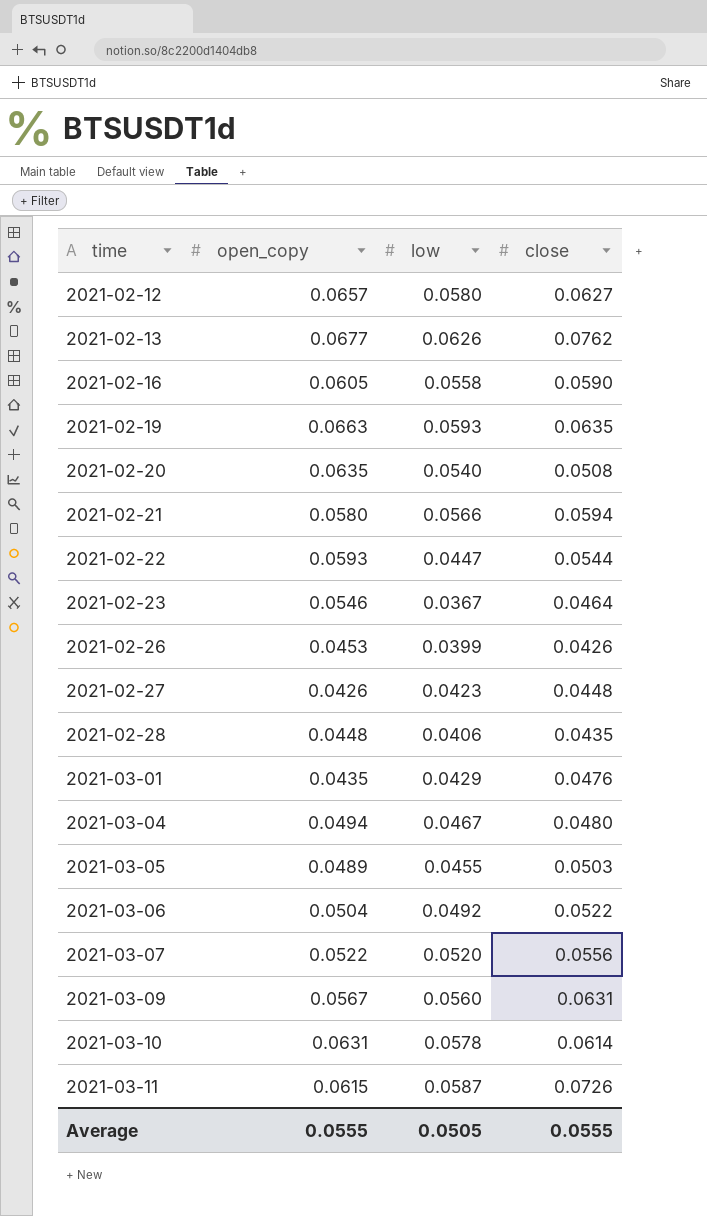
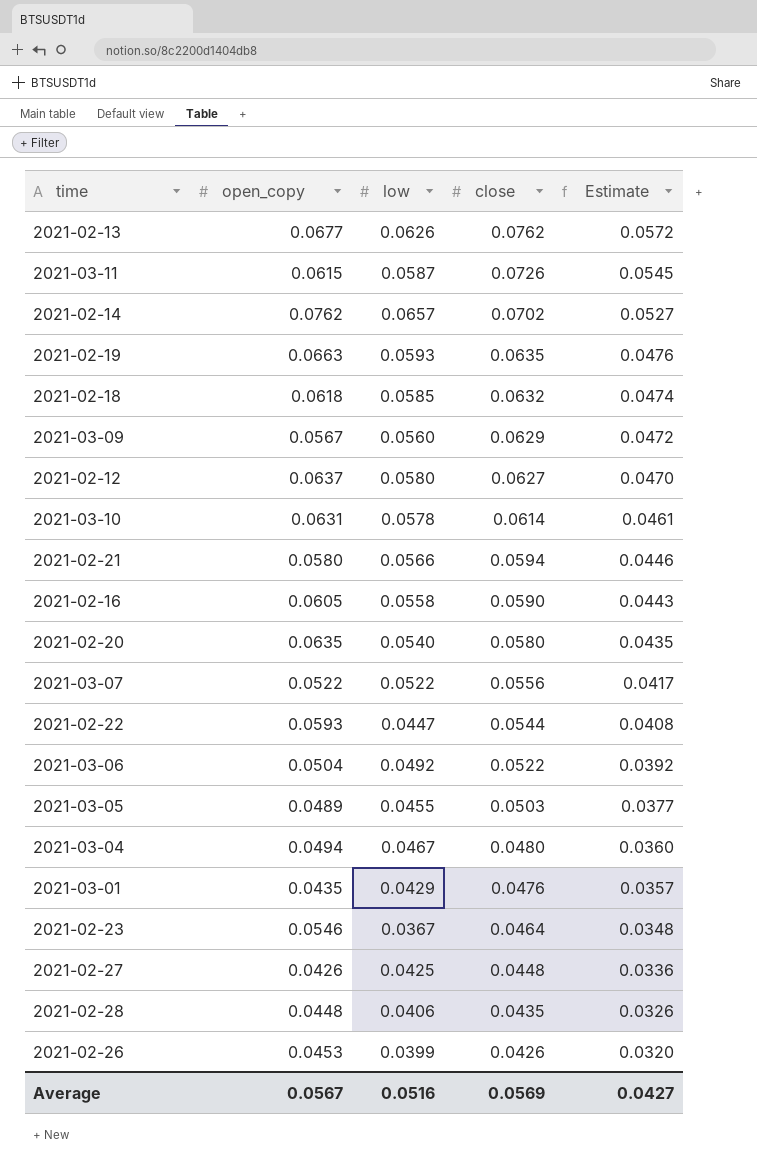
row order: time ascending -> close descending
column Estimate | formula: none -> [close] * 0.75
row 2021-02-14: none -> 0.0762 | 0.0657 | 0.0702 | 0.0527
row 2021-02-18: none -> 0.0618 | 0.0585 | 0.0632 | 0.0474
2021-03-09 | close: 0.0631 -> 0.0629
2021-02-12 | open_copy: 0.0657 -> 0.0637
2021-02-20 | close: 0.0508 -> 0.0580
2021-03-07 | low: 0.0520 -> 0.0522
2021-02-27 | low: 0.0423 -> 0.0425
Average | open_copy: 0.0555 -> 0.0567
Average | low: 0.0505 -> 0.0516
Average | close: 0.0555 -> 0.0569

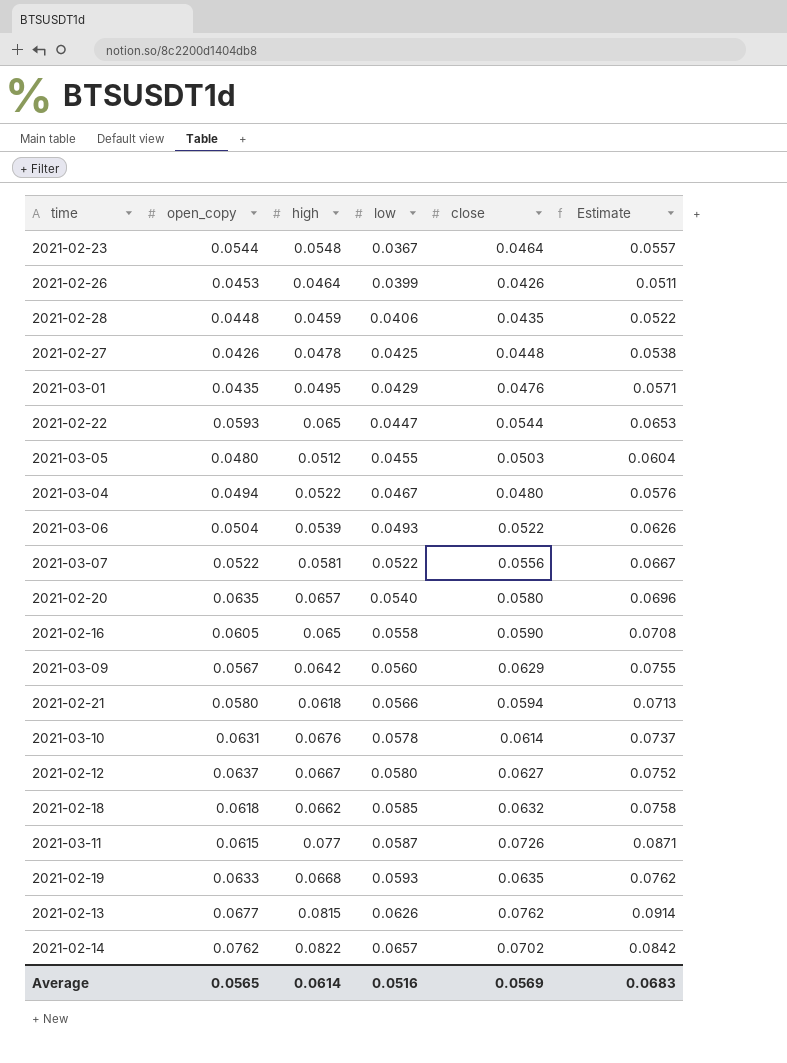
row order: close descending -> low ascending
column high | position: none -> 3
column Estimate | formula: [close] * 0.75 -> [close] * 1.2
2021-02-23 | open_copy: 0.0546 -> 0.0544
2021-03-05 | open_copy: 0.0489 -> 0.0480
2021-03-06 | low: 0.0492 -> 0.0493
2021-02-19 | open_copy: 0.0663 -> 0.0633
Average | open_copy: 0.0567 -> 0.0565
Average | Estimate: 0.0427 -> 0.0683

